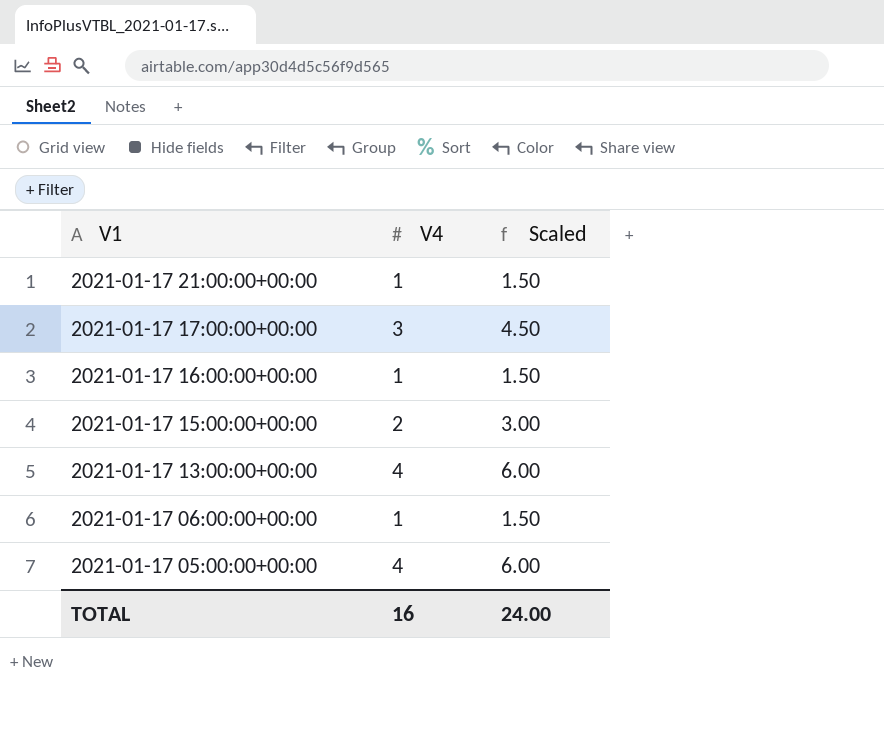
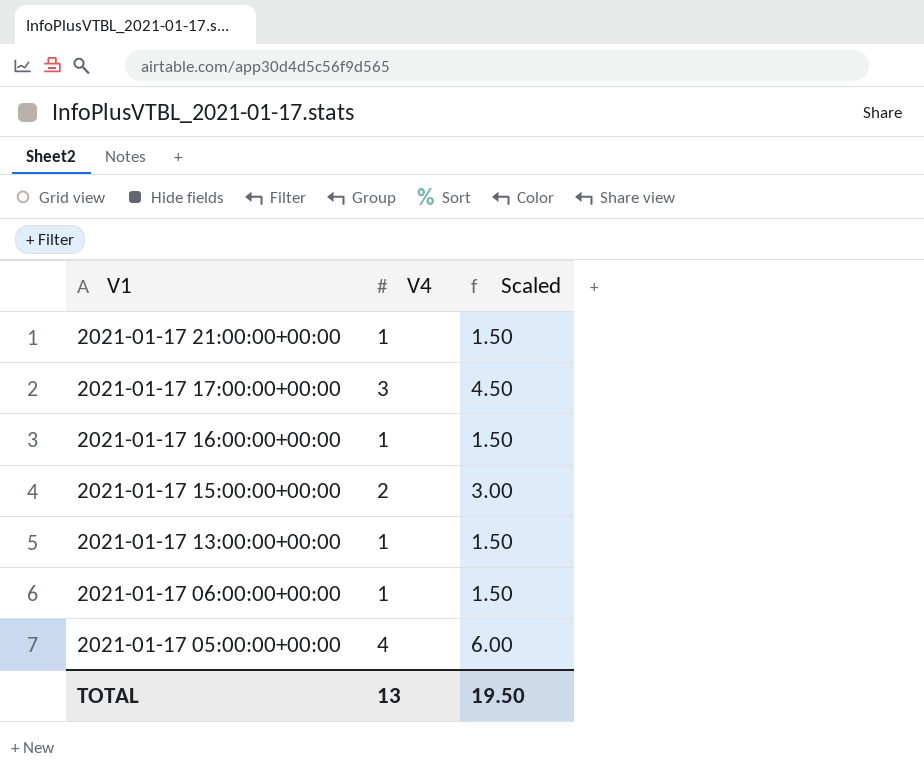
2021-01-17 13:00:00+00:00 | V4: 4 -> 1
2021-01-17 13:00:00+00:00 | Scaled: 6.00 -> 1.50
TOTAL | V4: 16 -> 13
TOTAL | Scaled: 24.00 -> 19.50

